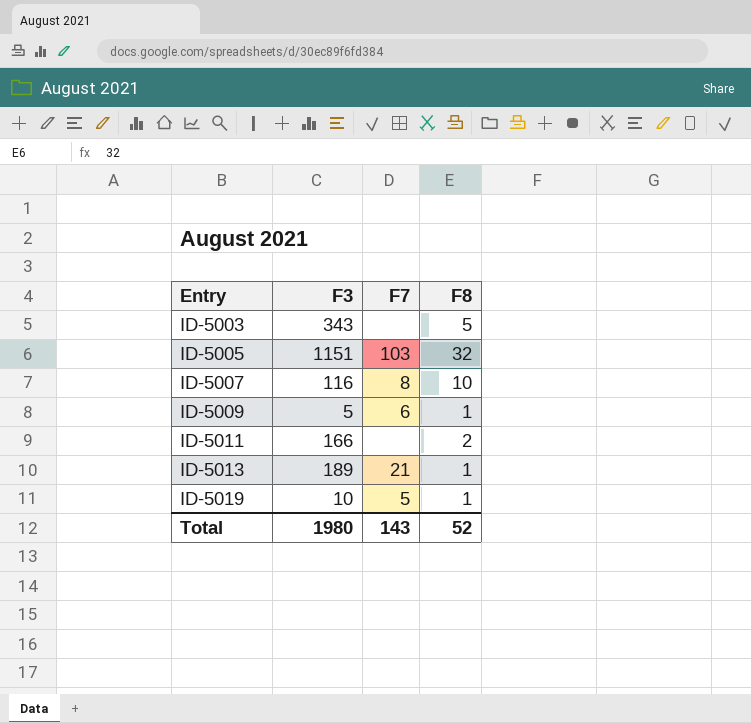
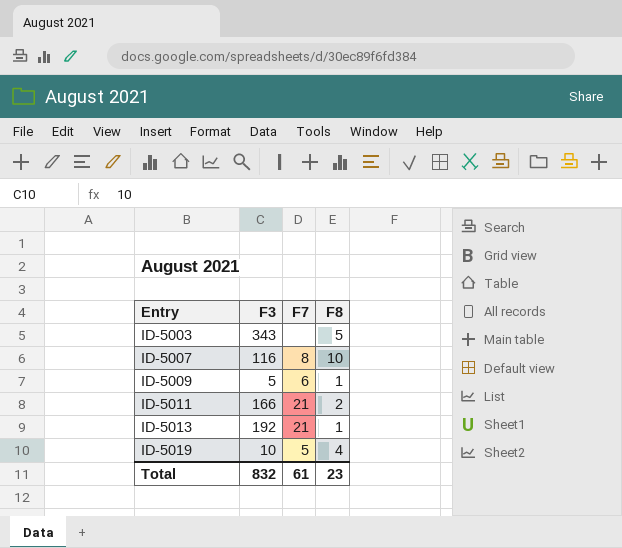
row ID-5005: 1151 | 103 | 32 -> none
ID-5011 | F7: none -> 21
ID-5013 | F3: 189 -> 192
ID-5019 | F8: 1 -> 4
Total | F3: 1980 -> 832
Total | F7: 143 -> 61
Total | F8: 52 -> 23

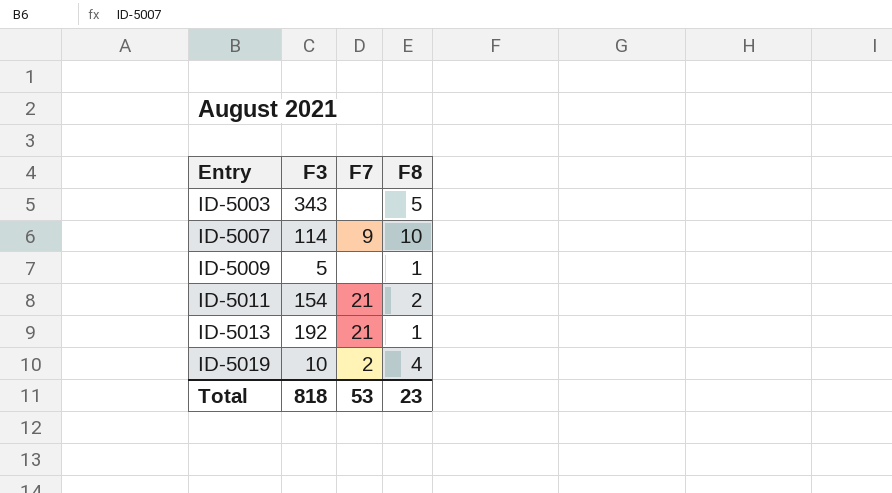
ID-5007 | F3: 116 -> 114
ID-5007 | F7: 8 -> 9
ID-5009 | F7: 6 -> none
ID-5011 | F3: 166 -> 154
ID-5019 | F7: 5 -> 2
Total | F3: 832 -> 818
Total | F7: 61 -> 53

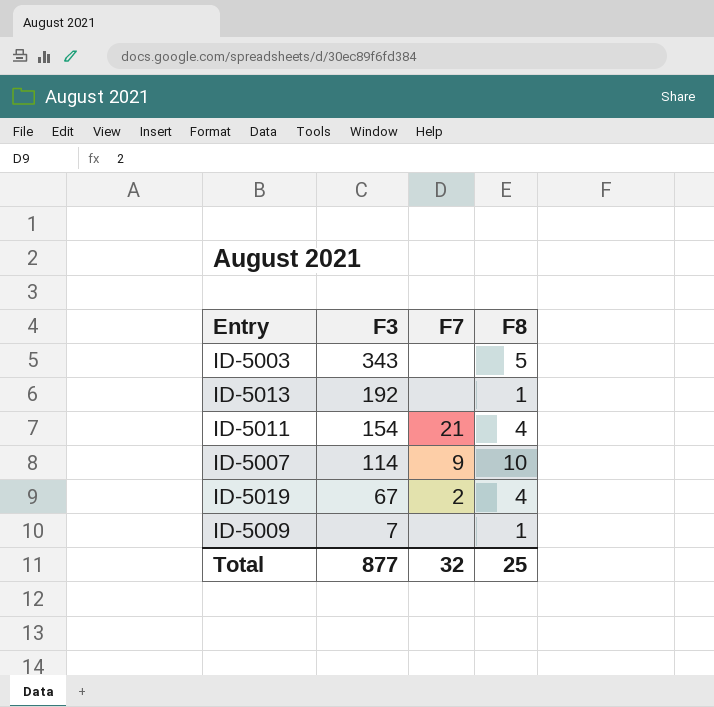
row order: Entry ascending -> F3 descending
ID-5013 | F7: 21 -> none
ID-5011 | F8: 2 -> 4
ID-5019 | F3: 10 -> 67
ID-5009 | F3: 5 -> 7
Total | F3: 818 -> 877
Total | F7: 53 -> 32
Total | F8: 23 -> 25

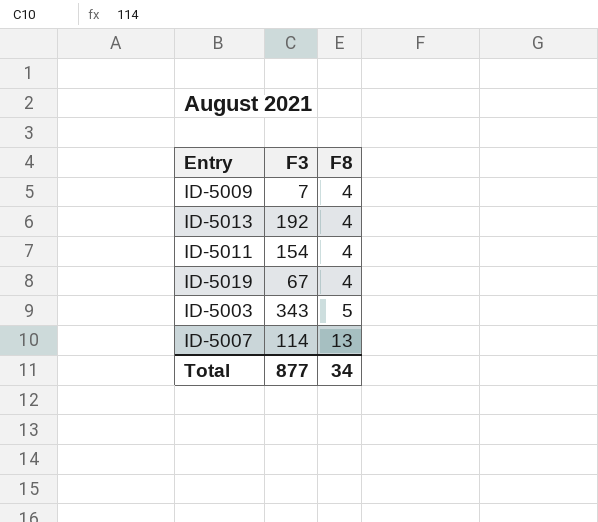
row order: F3 descending -> F8 ascending
column F7 | position: 3 -> none
ID-5009 | F8: 1 -> 4
ID-5013 | F8: 1 -> 4
ID-5007 | F8: 10 -> 13
Total | F8: 25 -> 34

